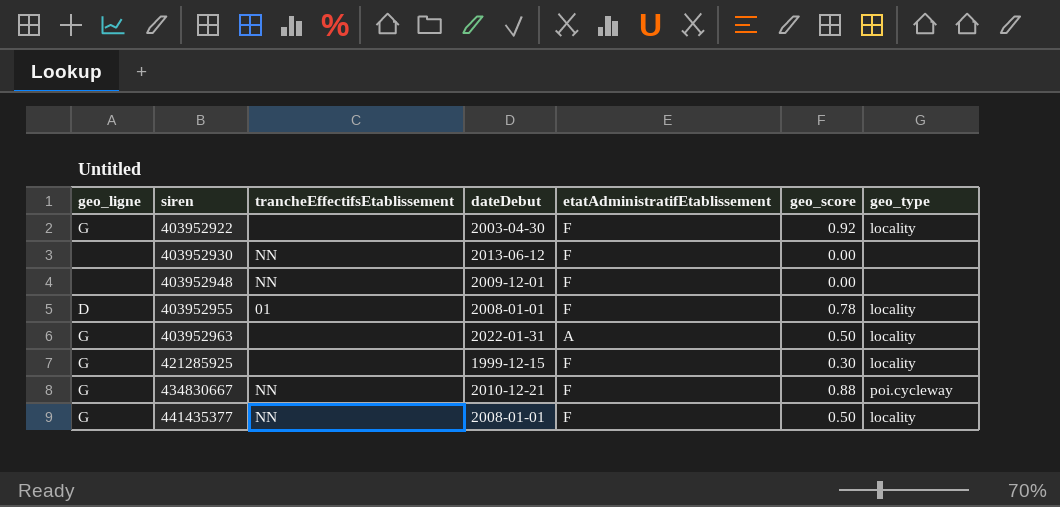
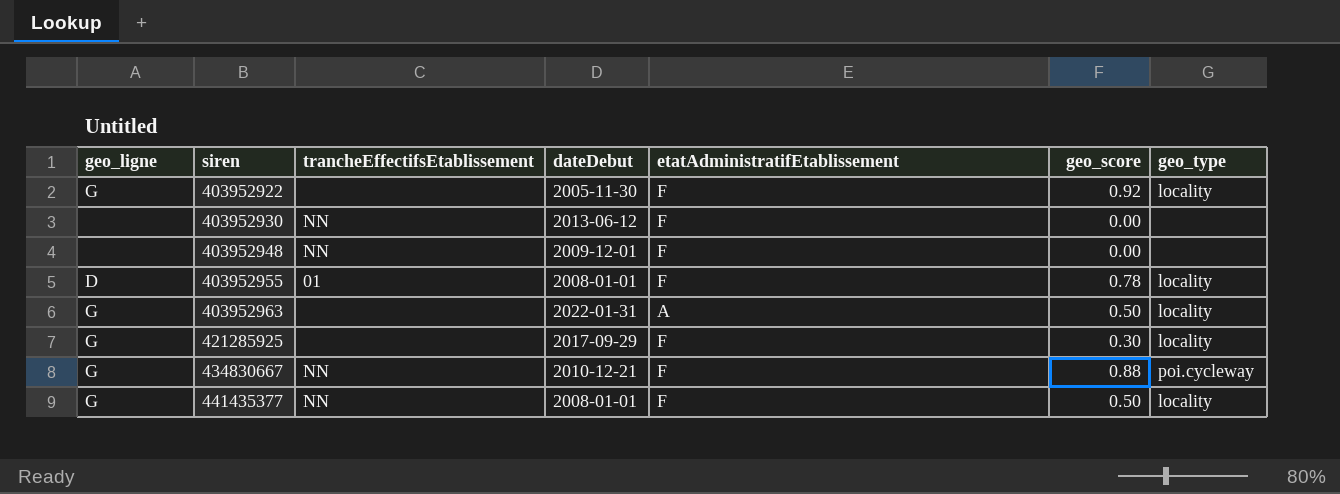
403952922 | dateDebut: 2003-04-30 -> 2005-11-30
421285925 | dateDebut: 1999-12-15 -> 2017-09-29

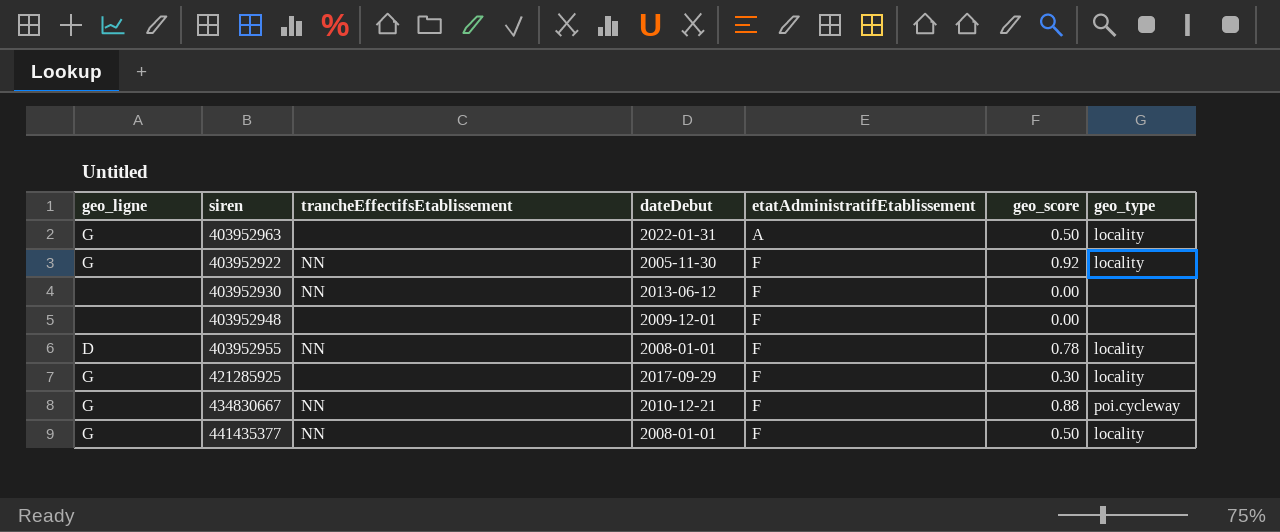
row order: siren ascending -> etatAdministratifEtablissement ascending
403952922 | trancheEffectifsEtablissement: none -> NN
403952948 | trancheEffectifsEtablissement: NN -> none
403952955 | trancheEffectifsEtablissement: 01 -> NN

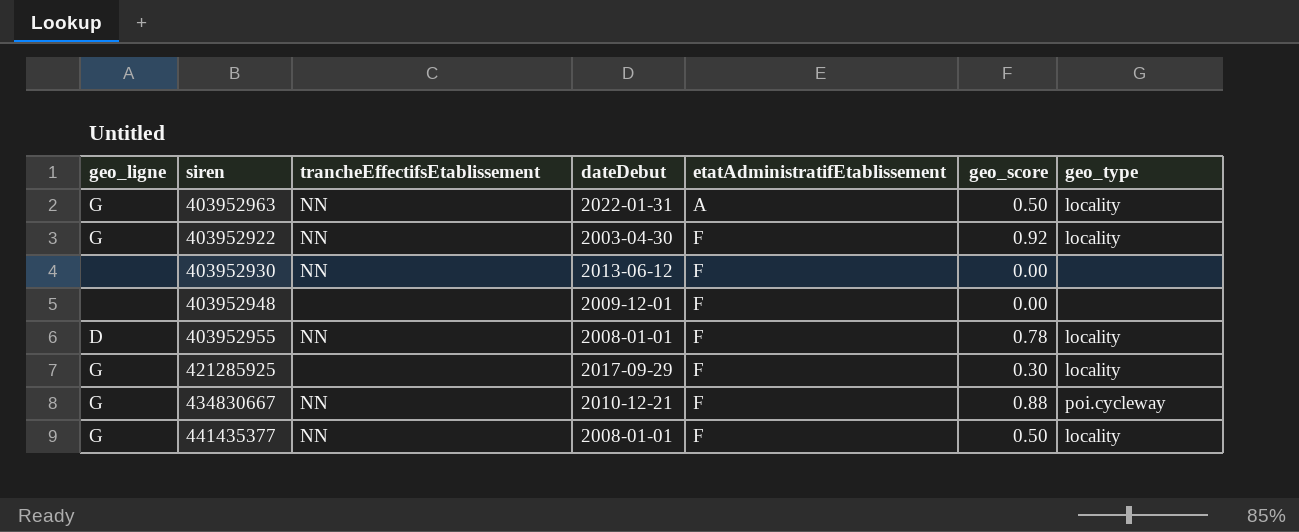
403952963 | trancheEffectifsEtablissement: none -> NN
403952922 | dateDebut: 2005-11-30 -> 2003-04-30

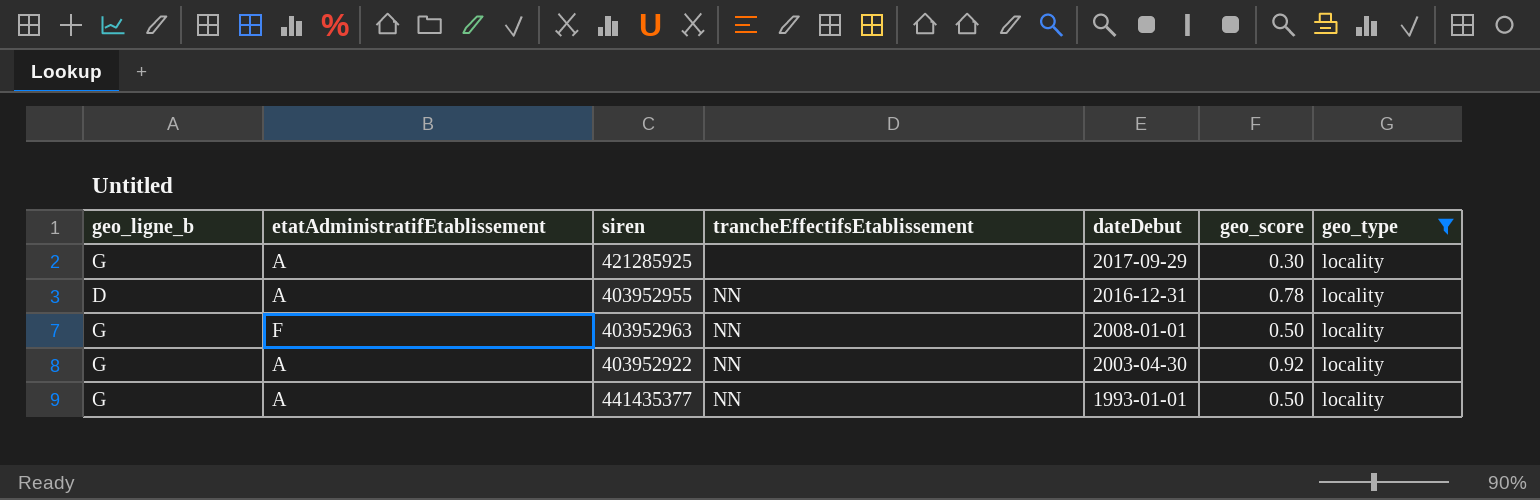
filter: none -> geo_type = locality
row order: etatAdministratifEtablissement ascending -> dateDebut descending
column name: geo_ligne -> geo_ligne_b
column etatAdministratifEtablissement | position: 5 -> 2
421285925 | etatAdministratifEtablissement: F -> A
403952955 | etatAdministratifEtablissement: F -> A
403952955 | dateDebut: 2008-01-01 -> 2016-12-31
403952963 | etatAdministratifEtablissement: A -> F
403952963 | dateDebut: 2022-01-31 -> 2008-01-01
403952922 | etatAdministratifEtablissement: F -> A
441435377 | etatAdministratifEtablissement: F -> A
441435377 | dateDebut: 2008-01-01 -> 1993-01-01

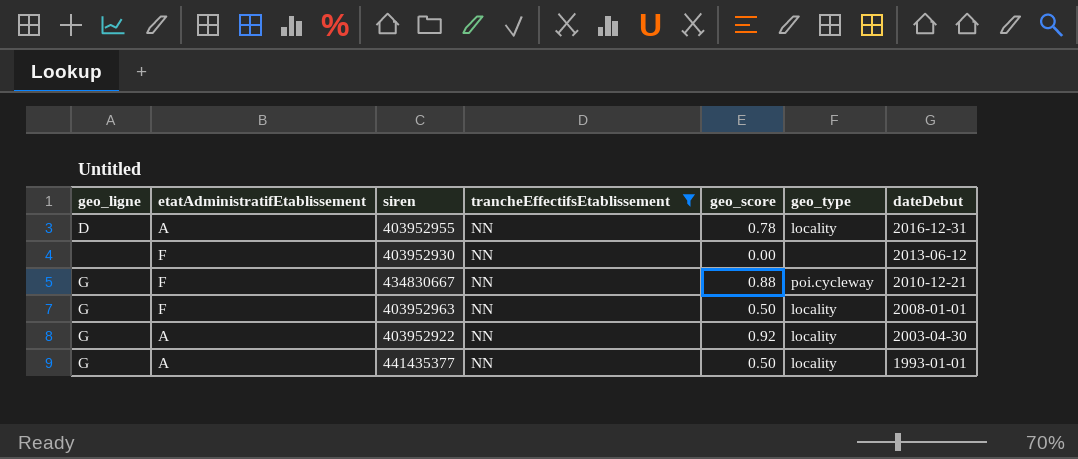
filter: geo_type = locality -> trancheEffectifsEtablissement = NN
column name: geo_ligne_b -> geo_ligne
column dateDebut | position: 5 -> 7

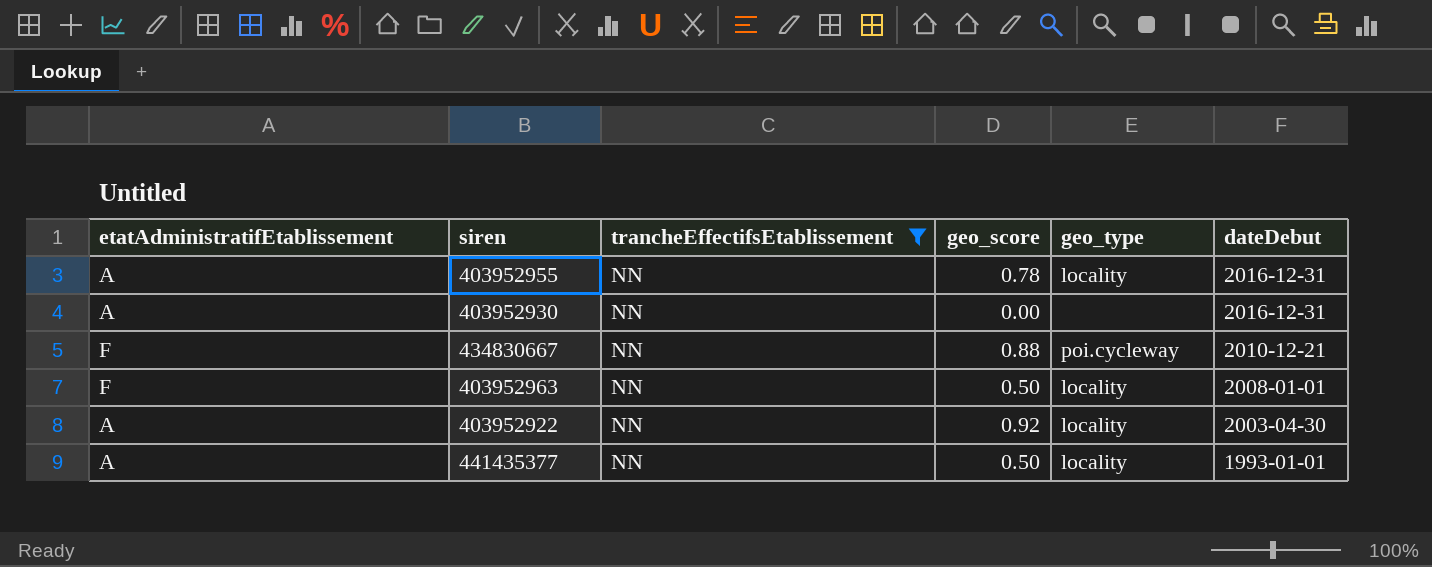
column geo_ligne | position: 1 -> none
403952930 | etatAdministratifEtablissement: F -> A
403952930 | dateDebut: 2013-06-12 -> 2016-12-31

